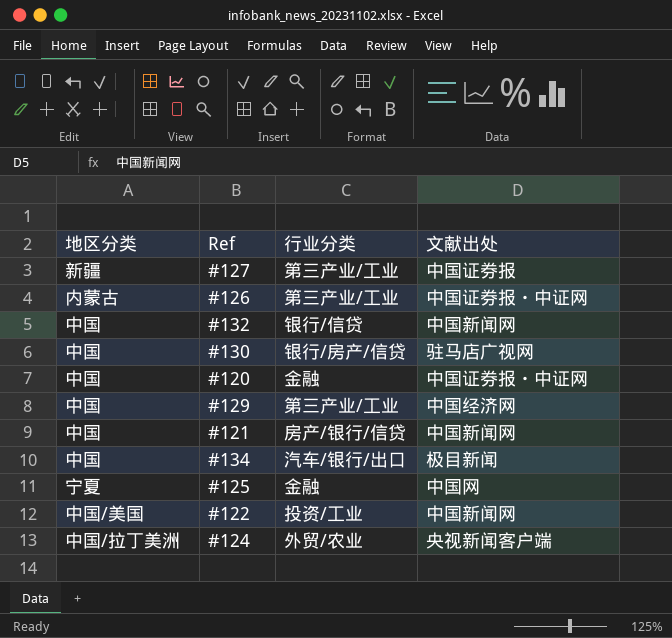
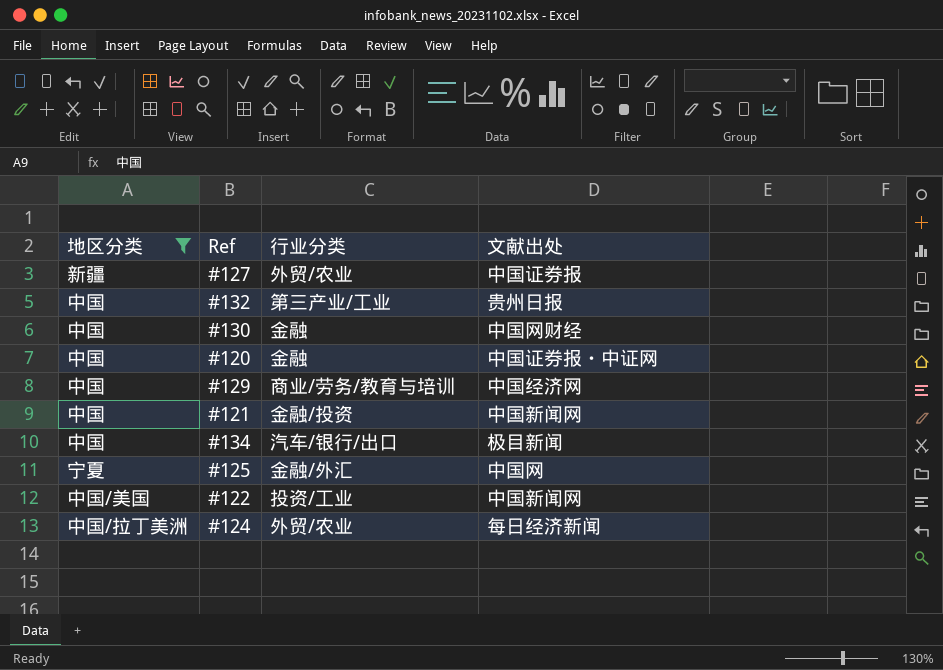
filter: none -> 地区分类 != 内蒙古
#127 | 行业分类: 第三产业/工业 -> 外贸/农业
#132 | 行业分类: 银行/信贷 -> 第三产业/工业
#132 | 文献出处: 中国新闻网 -> 贵州日报
#130 | 行业分类: 银行/房产/信贷 -> 金融
#130 | 文献出处: 驻马店广视网 -> 中国网财经
#129 | 行业分类: 第三产业/工业 -> 商业/劳务/教育与培训
#121 | 行业分类: 房产/银行/信贷 -> 金融/投资
#125 | 行业分类: 金融 -> 金融/外汇
#124 | 文献出处: 央视新闻客户端 -> 每日经济新闻

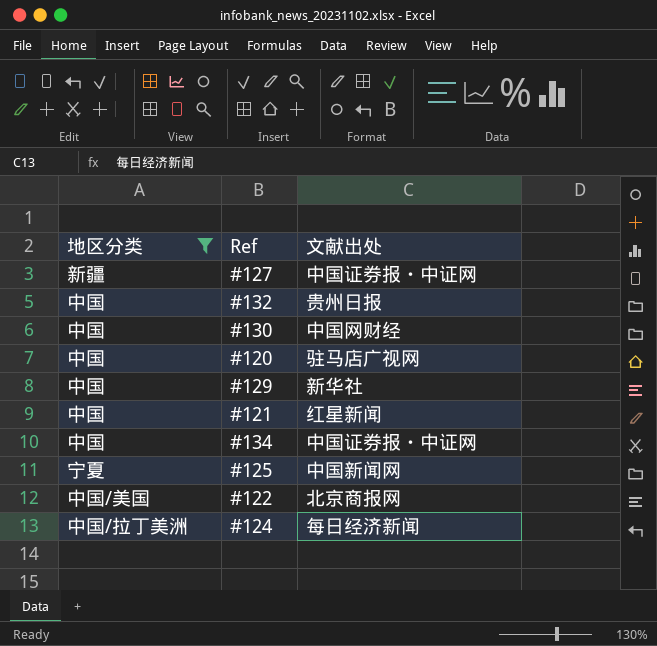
column 行业分类 | position: 3 -> none
#127 | 文献出处: 中国证券报 -> 中国证券报・中证网
#120 | 文献出处: 中国证券报・中证网 -> 驻马店广视网
#129 | 文献出处: 中国经济网 -> 新华社
#121 | 文献出处: 中国新闻网 -> 红星新闻
#134 | 文献出处: 极目新闻 -> 中国证券报・中证网
#125 | 文献出处: 中国网 -> 中国新闻网
#122 | 文献出处: 中国新闻网 -> 北京商报网

